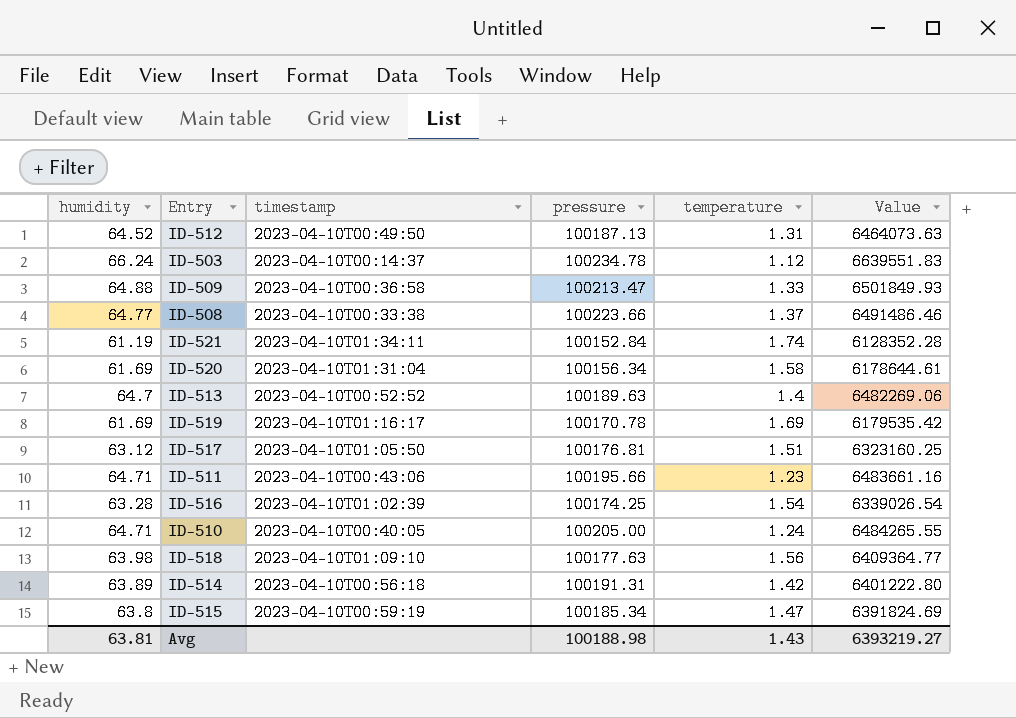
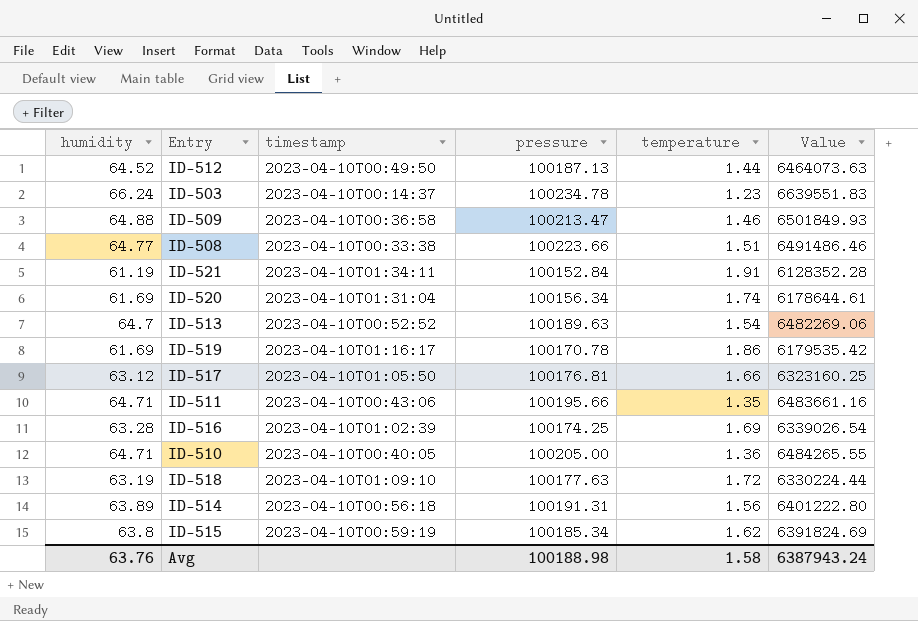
ID-512 | temperature: 1.31 -> 1.44
ID-503 | temperature: 1.12 -> 1.23
ID-509 | temperature: 1.33 -> 1.46
ID-508 | temperature: 1.37 -> 1.51
ID-521 | temperature: 1.74 -> 1.91
ID-520 | temperature: 1.58 -> 1.74
ID-513 | temperature: 1.4 -> 1.54
ID-519 | temperature: 1.69 -> 1.86
ID-517 | temperature: 1.51 -> 1.66
ID-511 | temperature: 1.23 -> 1.35
ID-516 | temperature: 1.54 -> 1.69
ID-510 | temperature: 1.24 -> 1.36
ID-518 | humidity: 63.98 -> 63.19
ID-518 | temperature: 1.56 -> 1.72
ID-518 | Value: 6409364.77 -> 6330224.44
ID-514 | temperature: 1.42 -> 1.56
ID-515 | temperature: 1.47 -> 1.62
Avg | humidity: 63.81 -> 63.76
Avg | temperature: 1.43 -> 1.58
Avg | Value: 6393219.27 -> 6387943.24

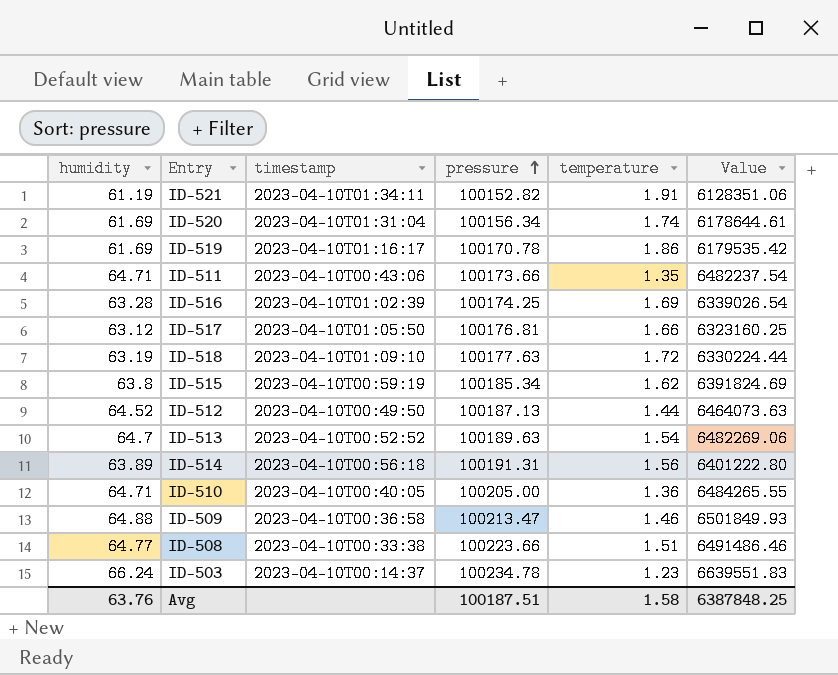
row order: none -> pressure ascending
ID-521 | pressure: 100152.84 -> 100152.82
ID-521 | Value: 6128352.28 -> 6128351.06
ID-511 | pressure: 100195.66 -> 100173.66
ID-511 | Value: 6483661.16 -> 6482237.54
Avg | pressure: 100188.98 -> 100187.51
Avg | Value: 6387943.24 -> 6387848.25

